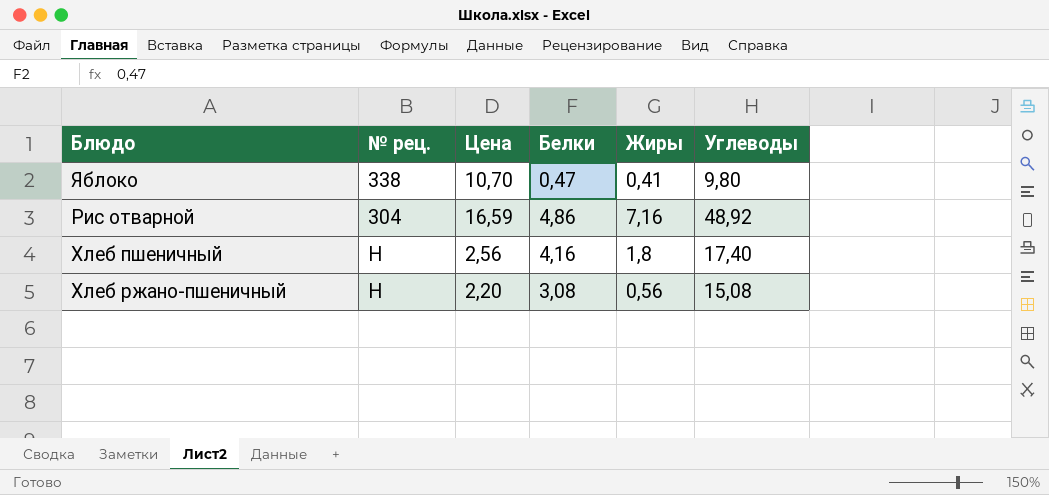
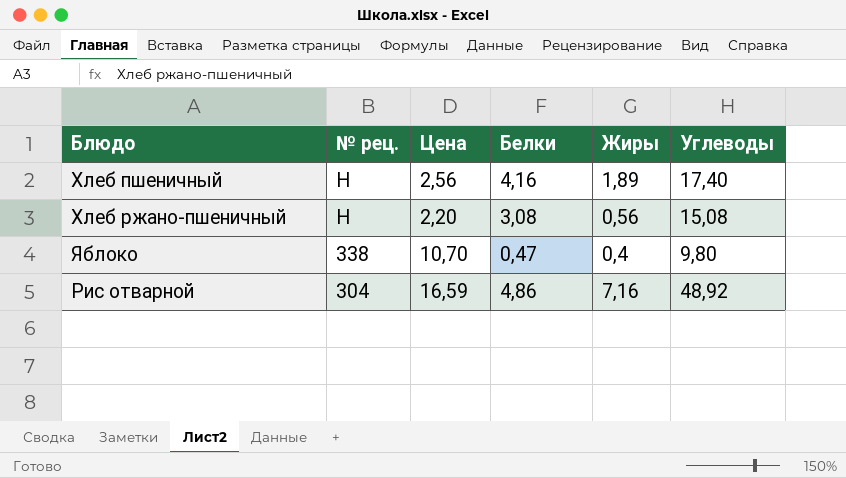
row order: none -> № рец. descending
Хлеб пшеничный | Жиры: 1,8 -> 1,89
Яблоко | Жиры: 0,41 -> 0,4

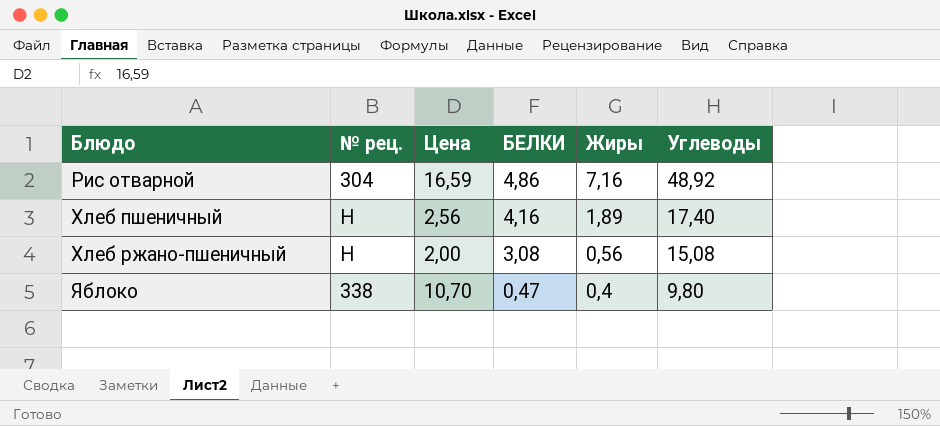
row order: № рец. descending -> Блюдо ascending
column name: Белки -> БЕЛКИ
Хлеб ржано-пшеничный | Цена: 2,20 -> 2,00

